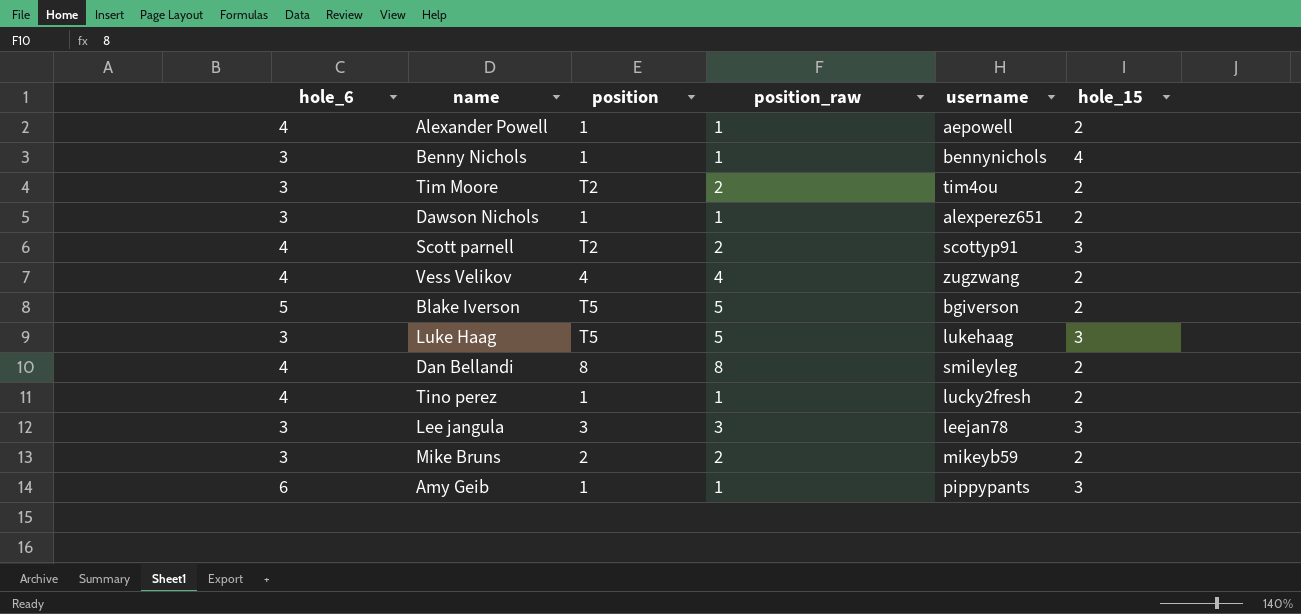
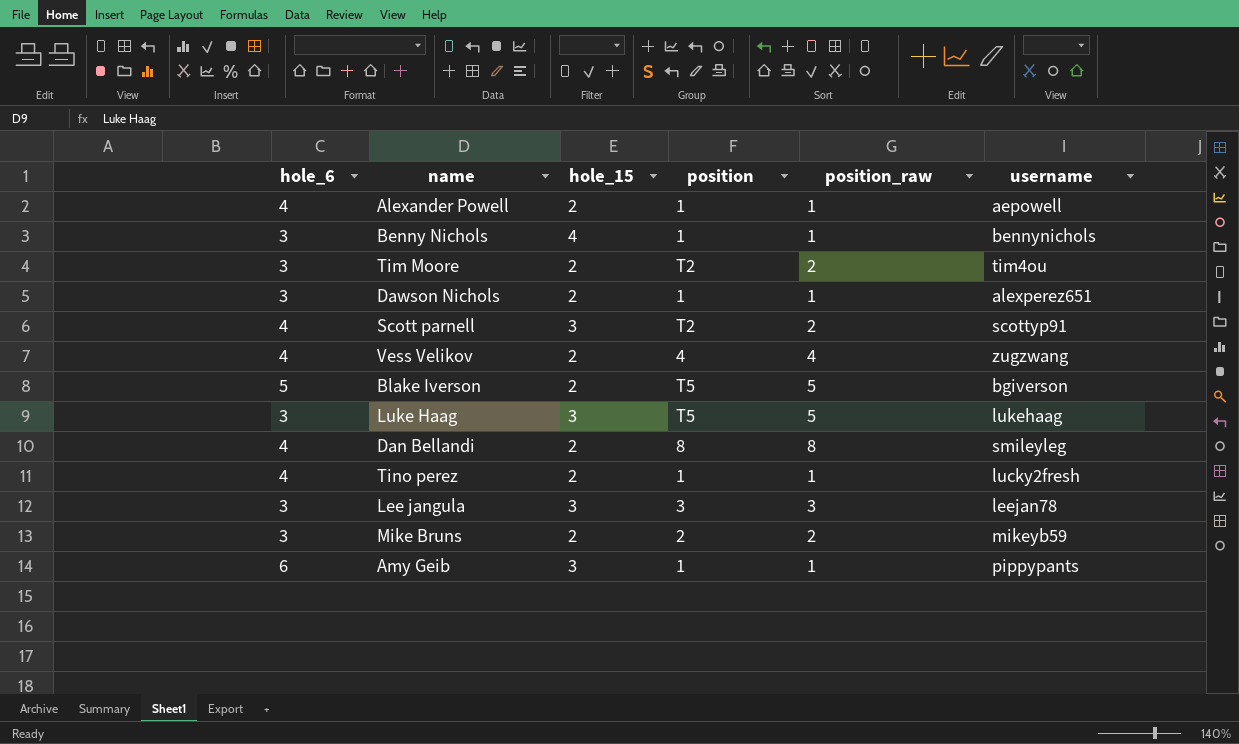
column hole_15 | position: 6 -> 3

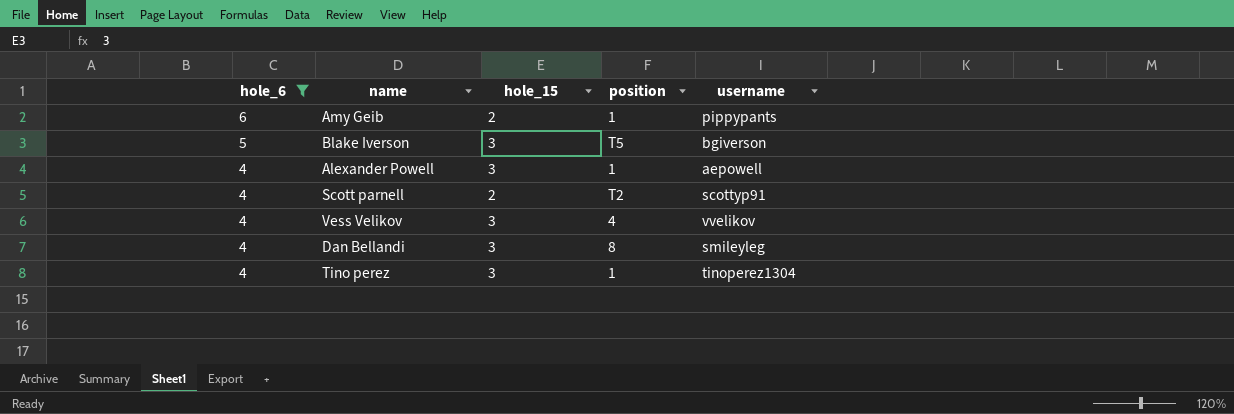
filter: none -> hole_6 != 3
row order: none -> hole_6 descending
column position_raw | position: 5 -> none
Amy Geib | hole_15: 3 -> 2
Blake Iverson | hole_15: 2 -> 3
Alexander Powell | hole_15: 2 -> 3
Scott parnell | hole_15: 3 -> 2
Vess Velikov | hole_15: 2 -> 3
Vess Velikov | username: zugzwang -> vvelikov
Dan Bellandi | hole_15: 2 -> 3
Tino perez | hole_15: 2 -> 3
Tino perez | username: lucky2fresh -> tinoperez1304

